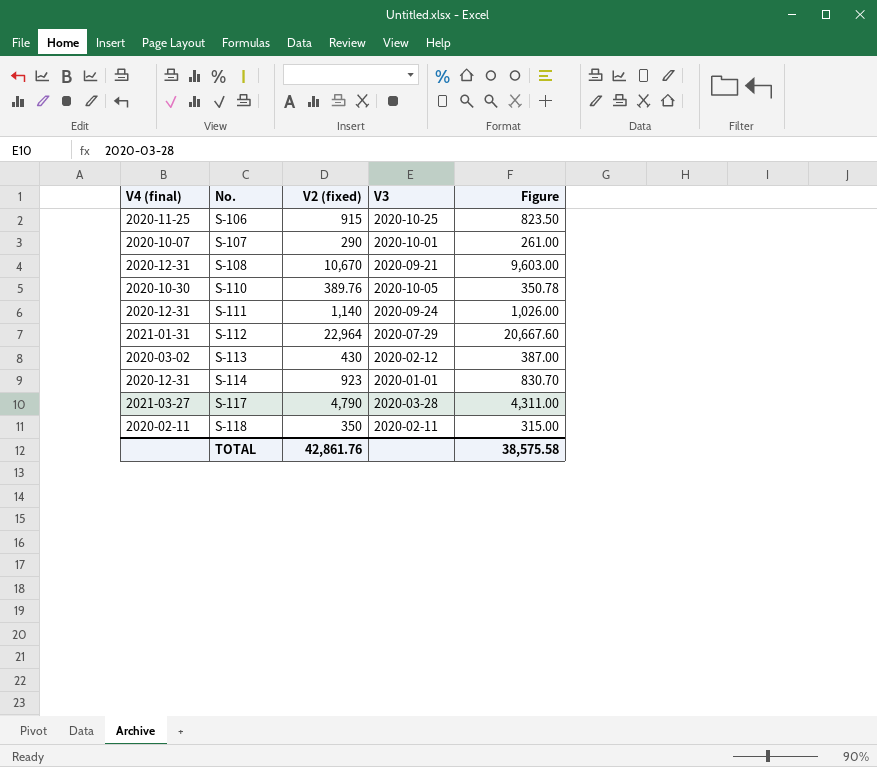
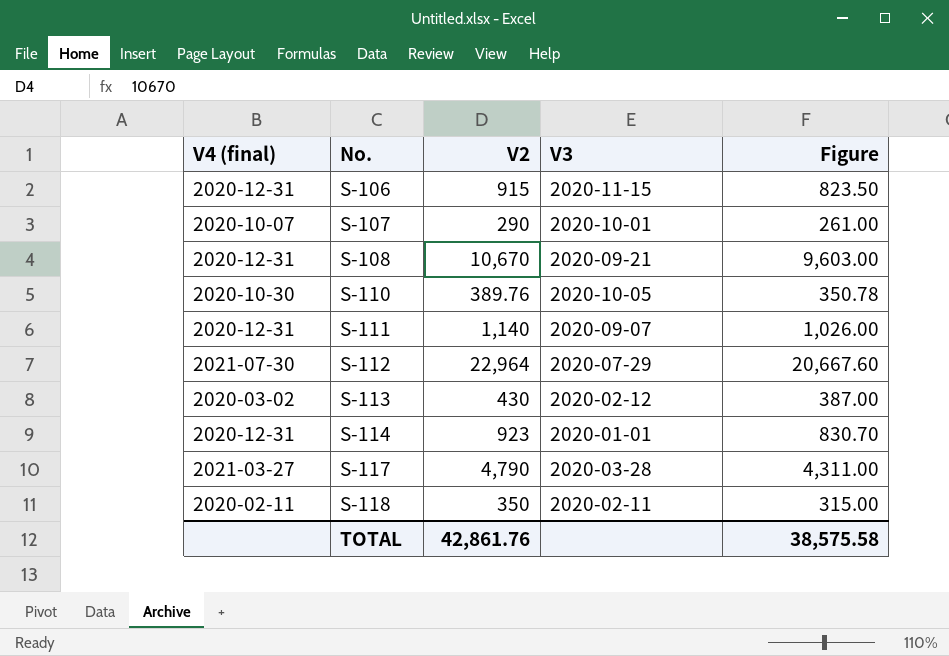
column name: V2 (fixed) -> V2
S-106 | V4 (final): 2020-11-25 -> 2020-12-31
S-106 | V3: 2020-10-25 -> 2020-11-15
S-111 | V3: 2020-09-24 -> 2020-09-07
S-112 | V4 (final): 2021-01-31 -> 2021-07-30

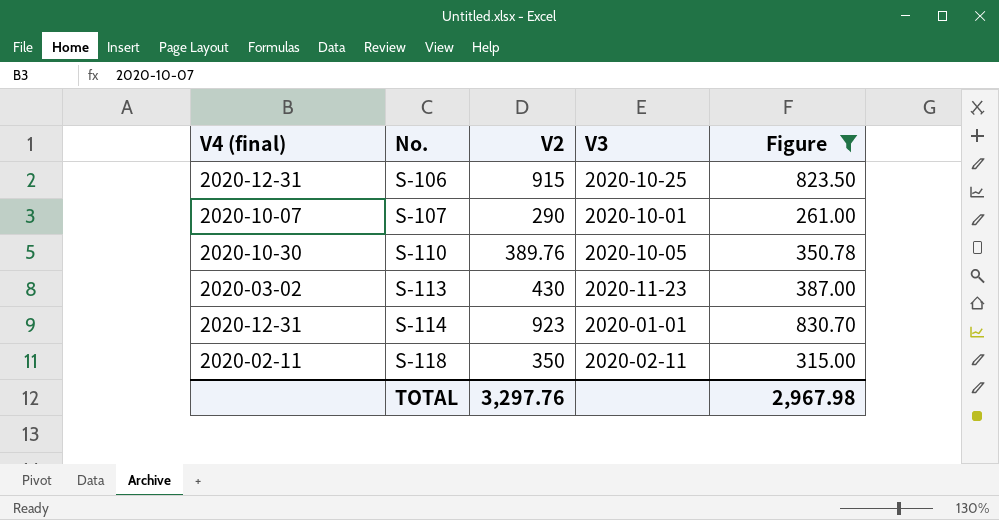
filter: none -> Figure <= 830.70
S-106 | V3: 2020-11-15 -> 2020-10-25
S-113 | V3: 2020-02-12 -> 2020-11-23
TOTAL | V2: 42,861.76 -> 3,297.76
TOTAL | Figure: 38,575.58 -> 2,967.98

